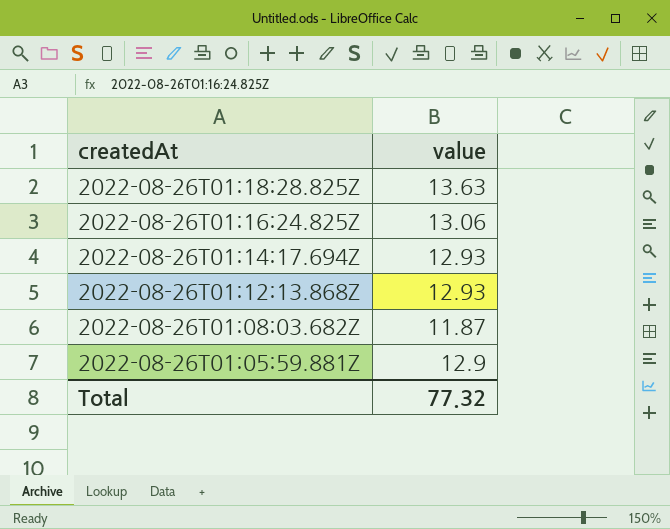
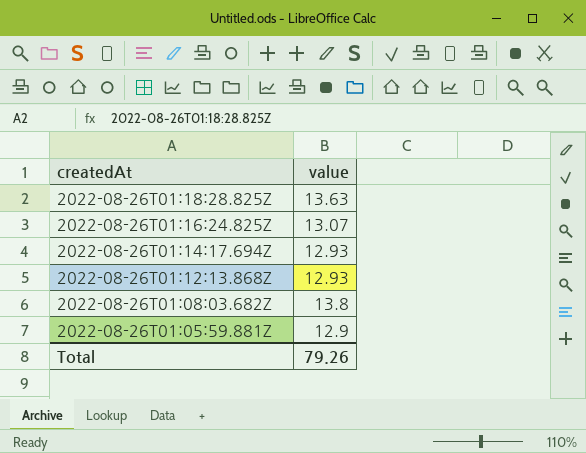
2022-08-26T01:16:24.825Z | value: 13.06 -> 13.07
2022-08-26T01:08:03.682Z | value: 11.87 -> 13.8
Total | value: 77.32 -> 79.26

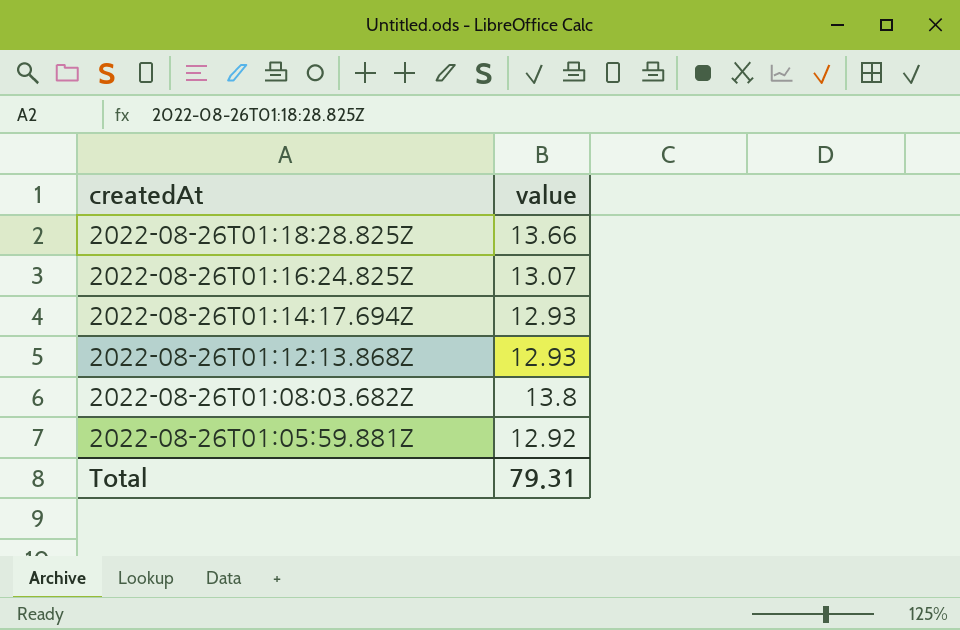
2022-08-26T01:18:28.825Z | value: 13.63 -> 13.66
2022-08-26T01:05:59.881Z | value: 12.9 -> 12.92
Total | value: 79.26 -> 79.31

